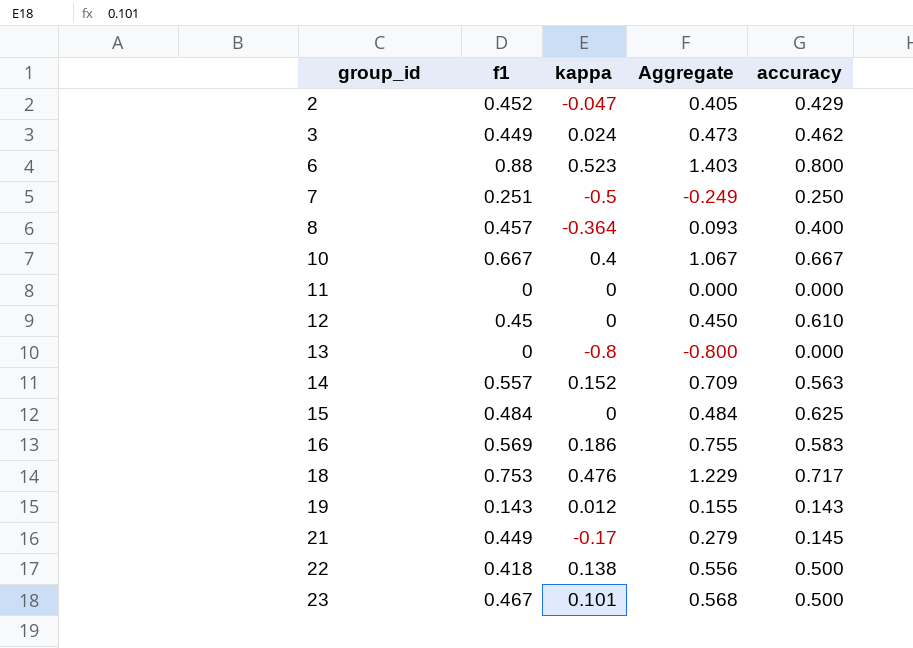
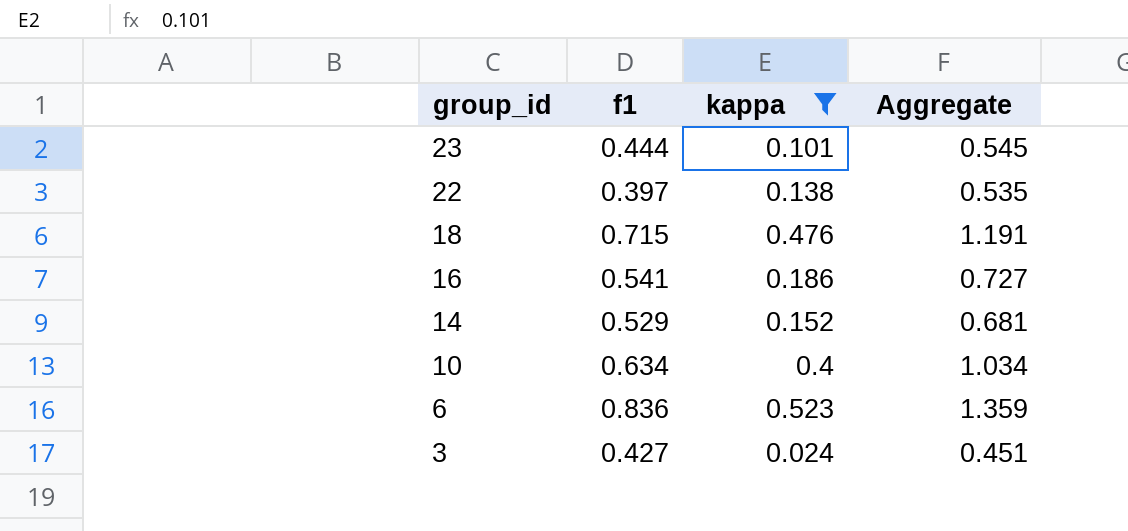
filter: none -> kappa >= 0.024
row order: group_id ascending -> group_id descending
column accuracy | position: 5 -> none
23 | f1: 0.467 -> 0.444
23 | Aggregate: 0.568 -> 0.545
22 | f1: 0.418 -> 0.397
22 | Aggregate: 0.556 -> 0.535
18 | f1: 0.753 -> 0.715
18 | Aggregate: 1.229 -> 1.191
16 | f1: 0.569 -> 0.541
16 | Aggregate: 0.755 -> 0.727
14 | f1: 0.557 -> 0.529
14 | Aggregate: 0.709 -> 0.681
10 | f1: 0.667 -> 0.634
10 | Aggregate: 1.067 -> 1.034
6 | f1: 0.88 -> 0.836
6 | Aggregate: 1.403 -> 1.359
3 | f1: 0.449 -> 0.427
3 | Aggregate: 0.473 -> 0.451

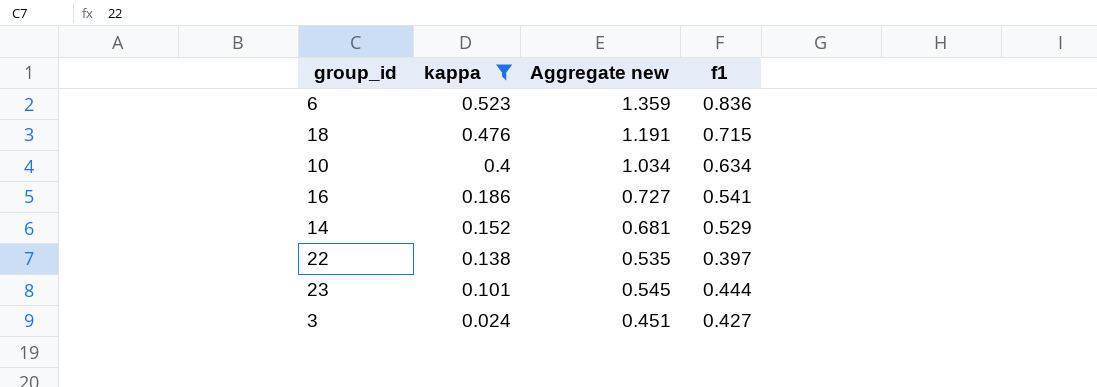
row order: group_id descending -> kappa descending
column name: Aggregate -> Aggregate new
column f1 | position: 2 -> 4

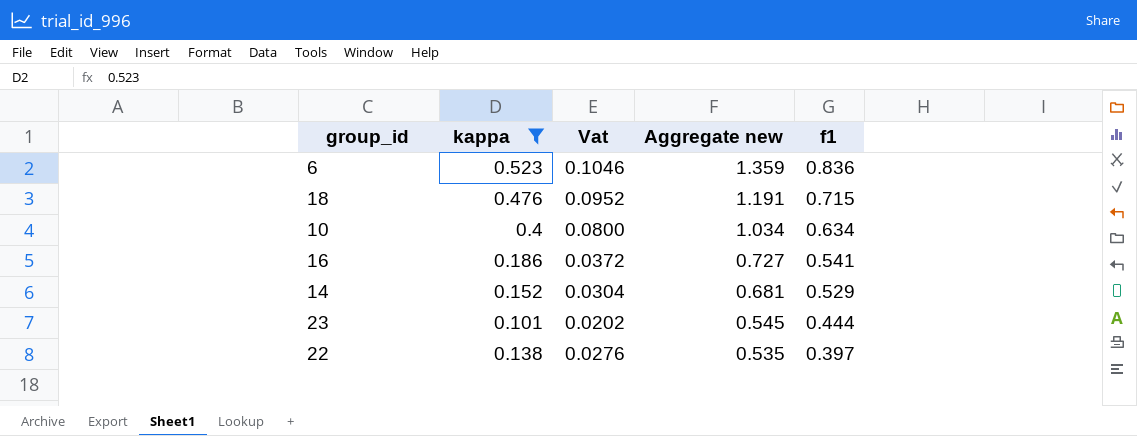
row order: kappa descending -> Aggregate new descending
column Vat | formula: none -> [kappa] * 0.2
row 3: 0.024 | 0.451 | 0.427 -> none

